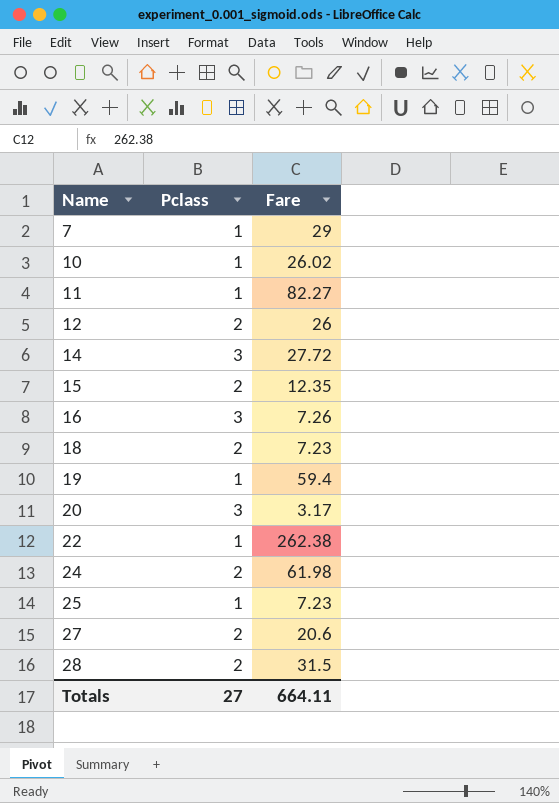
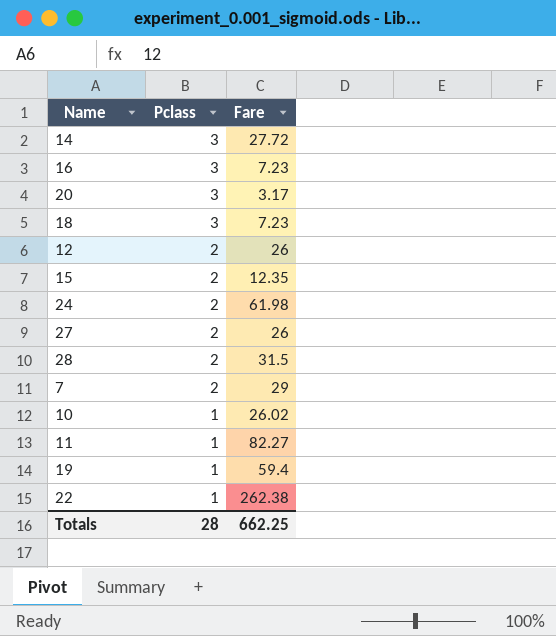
row order: Name ascending -> Pclass descending
row 25: 1 | 7.23 -> none
16 | Fare: 7.26 -> 7.23
18 | Pclass: 2 -> 3
27 | Fare: 20.6 -> 26
7 | Pclass: 1 -> 2
Totals | Pclass: 27 -> 28
Totals | Fare: 664.11 -> 662.25

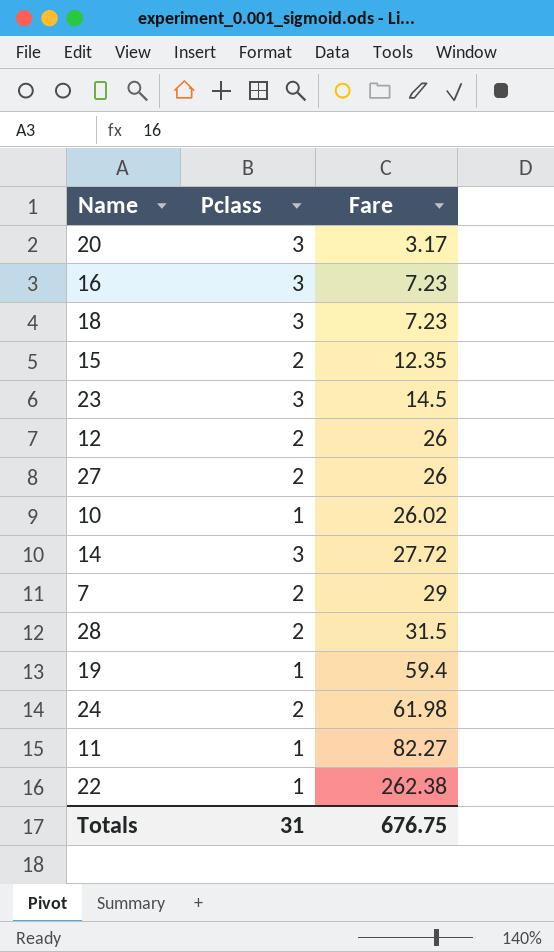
row order: Pclass descending -> Fare ascending
row 23: none -> 3 | 14.5
Totals | Pclass: 28 -> 31
Totals | Fare: 662.25 -> 676.75

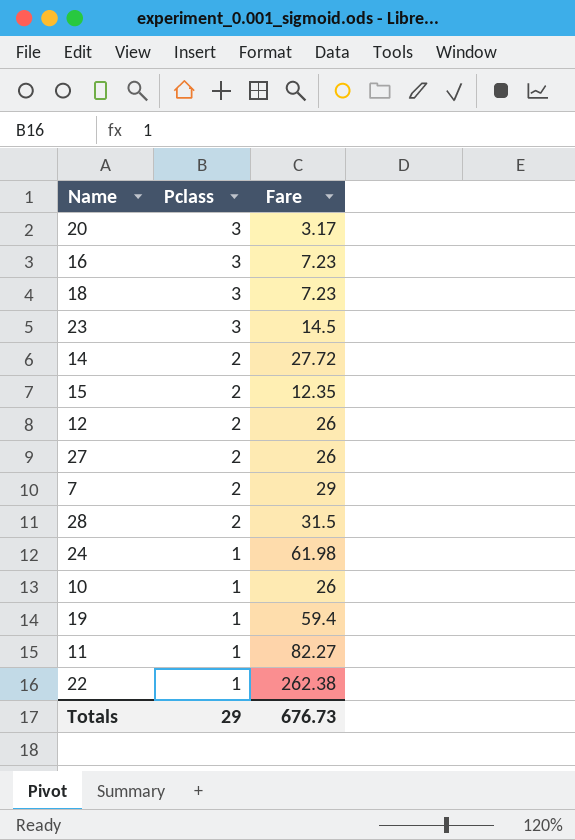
row order: Fare ascending -> Pclass descending
14 | Pclass: 3 -> 2
24 | Pclass: 2 -> 1
10 | Fare: 26.02 -> 26
Totals | Pclass: 31 -> 29
Totals | Fare: 676.75 -> 676.73

